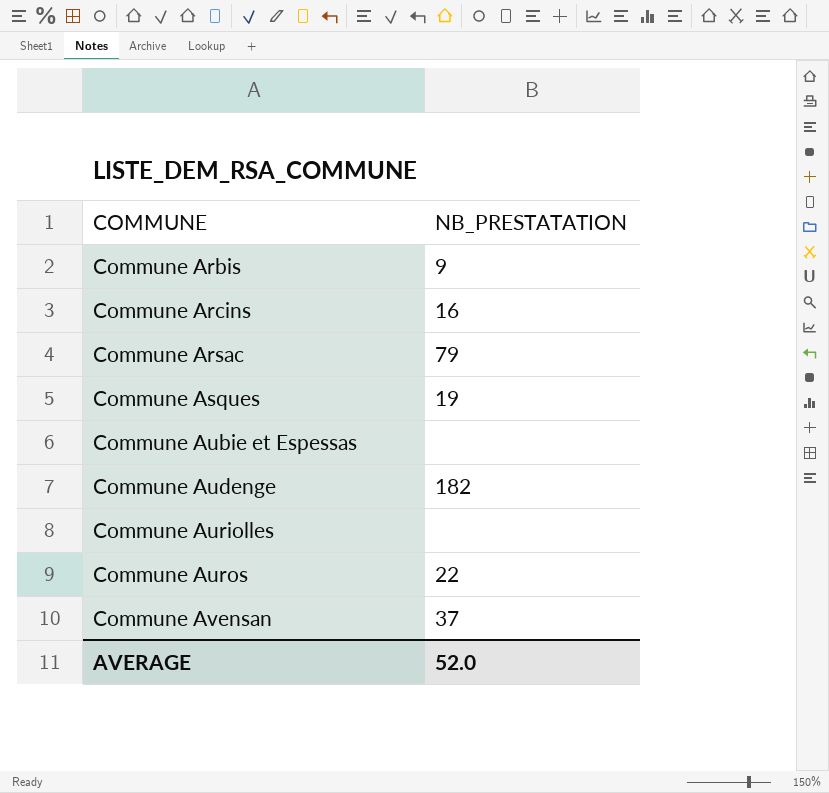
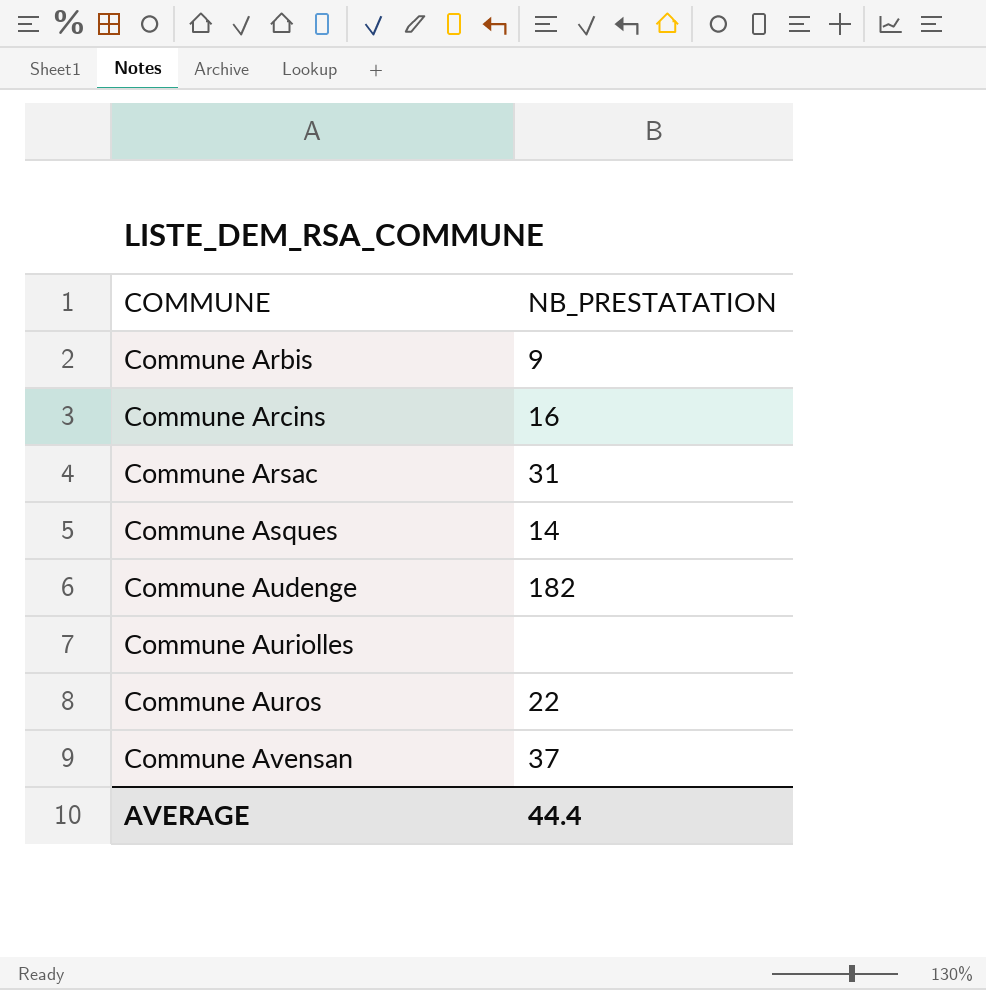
row Commune Aubie et Espessas: none -> none
Commune Arsac | NB_PRESTATATION: 79 -> 31
Commune Asques | NB_PRESTATATION: 19 -> 14
AVERAGE | NB_PRESTATATION: 52.0 -> 44.4

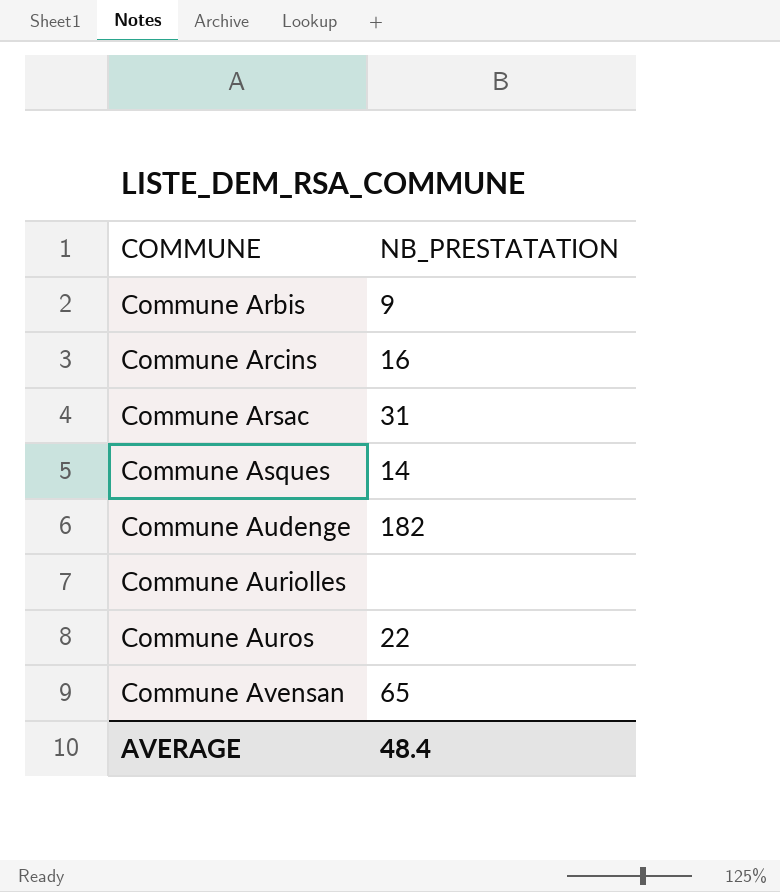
Commune Avensan | NB_PRESTATATION: 37 -> 65
AVERAGE | NB_PRESTATATION: 44.4 -> 48.4

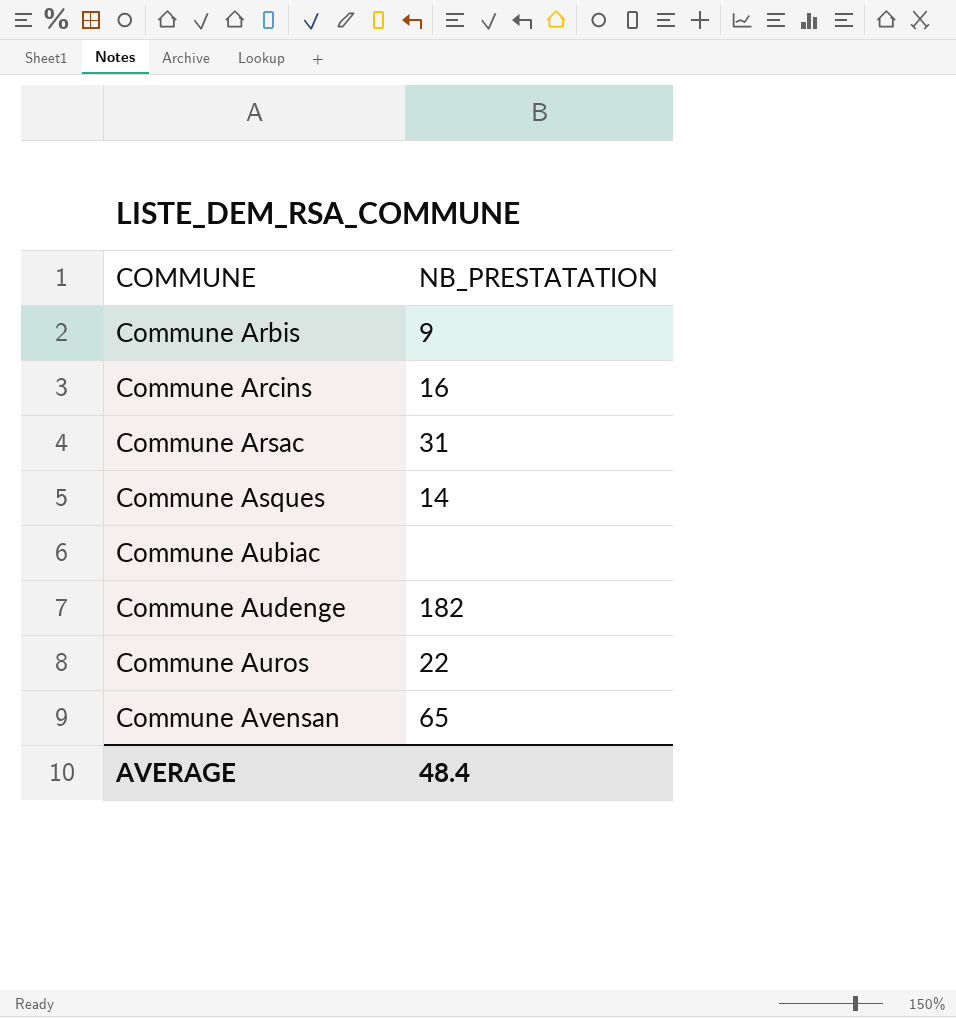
row Commune Auriolles: none -> none
row Commune Aubiac: none -> none

